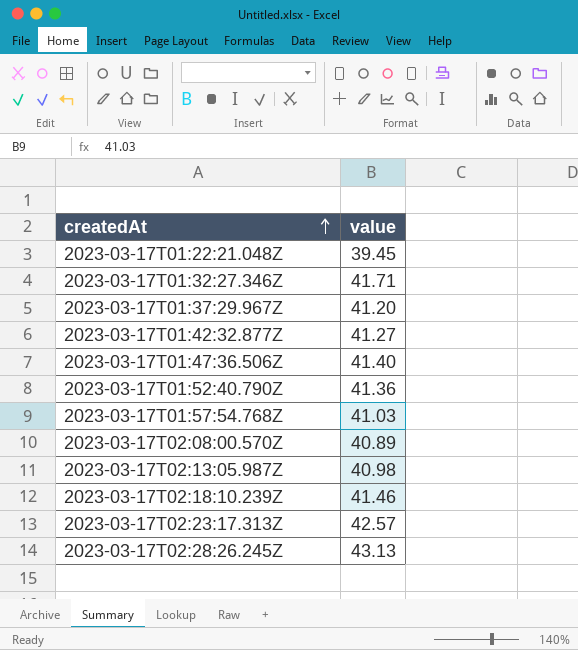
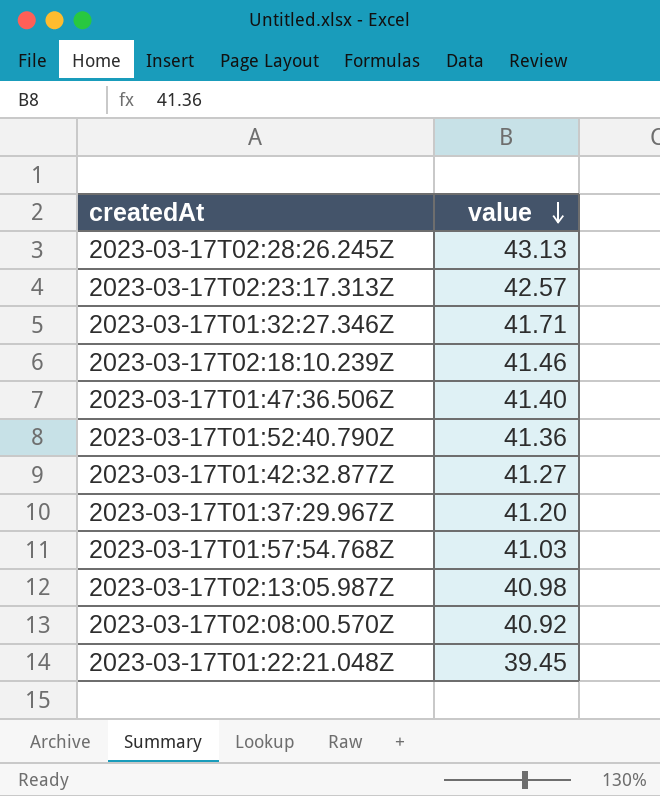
row order: createdAt ascending -> value descending
2023-03-17T02:08:00.570Z | value: 40.89 -> 40.92

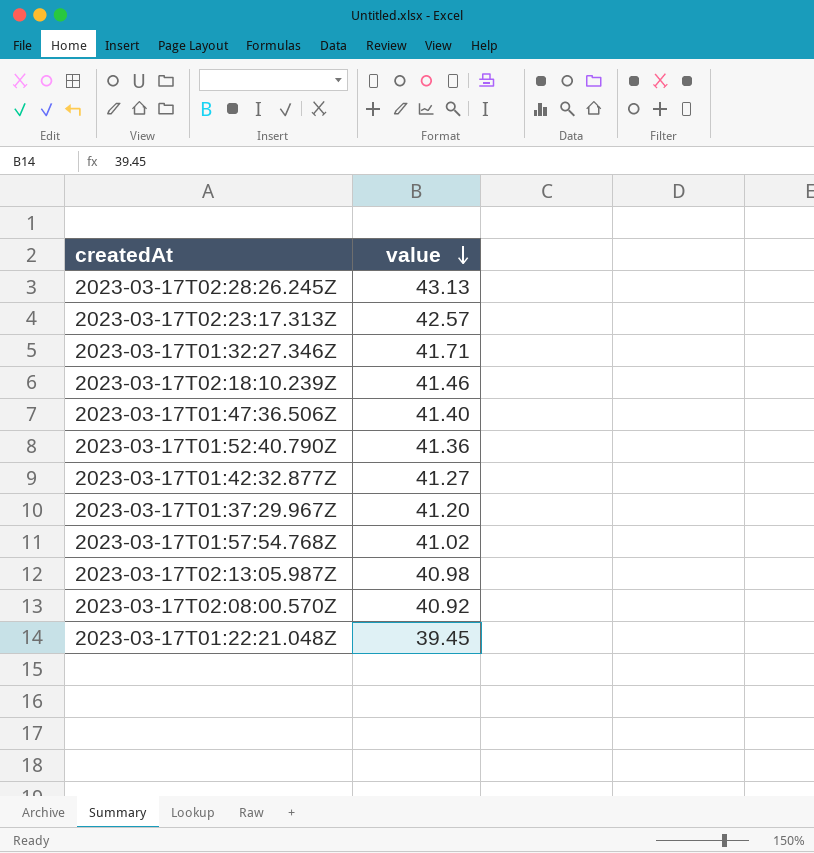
2023-03-17T01:57:54.768Z | value: 41.03 -> 41.02

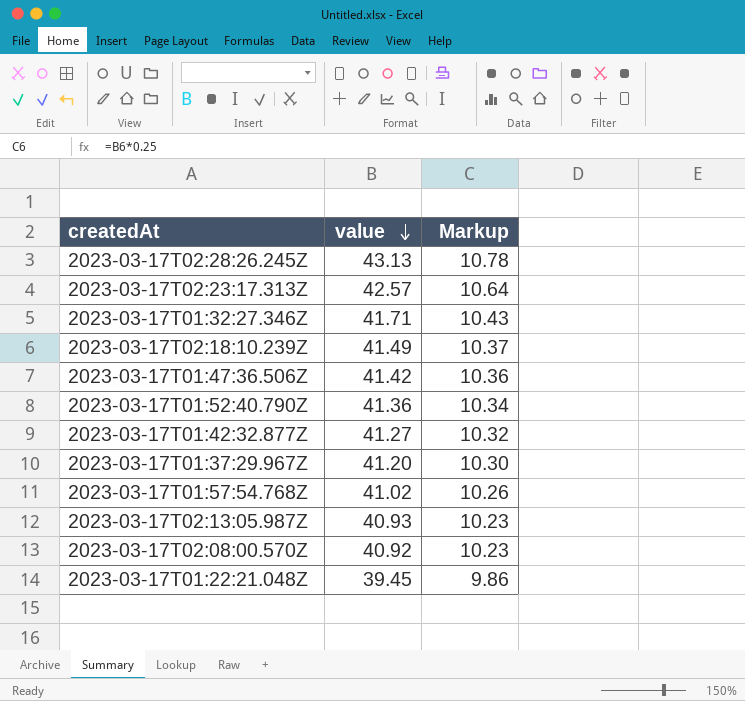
column Markup | formula: none -> [value] * 0.25
2023-03-17T02:18:10.239Z | value: 41.46 -> 41.49
2023-03-17T01:47:36.506Z | value: 41.40 -> 41.42
2023-03-17T02:13:05.987Z | value: 40.98 -> 40.93

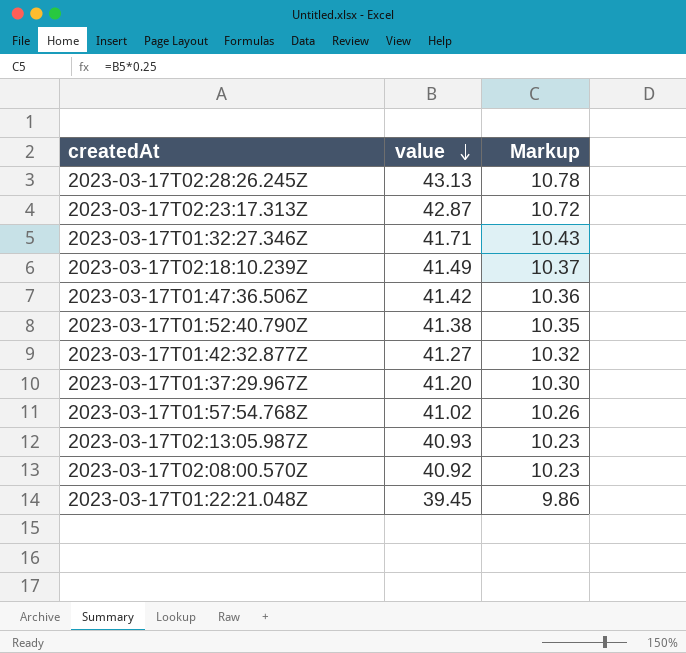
2023-03-17T02:23:17.313Z | value: 42.57 -> 42.87
2023-03-17T02:23:17.313Z | Markup: 10.64 -> 10.72
2023-03-17T01:52:40.790Z | value: 41.36 -> 41.38
2023-03-17T01:52:40.790Z | Markup: 10.34 -> 10.35

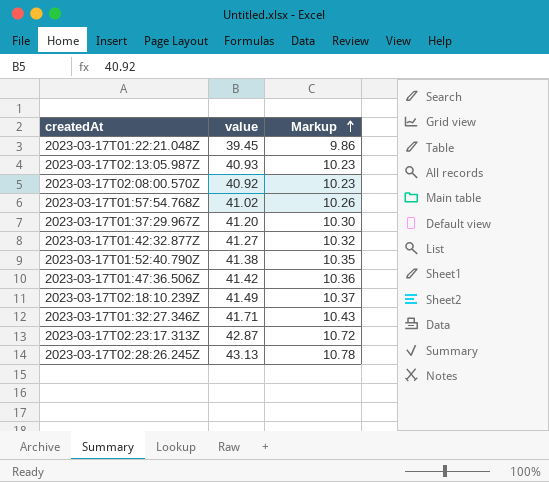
row order: value descending -> Markup ascending

